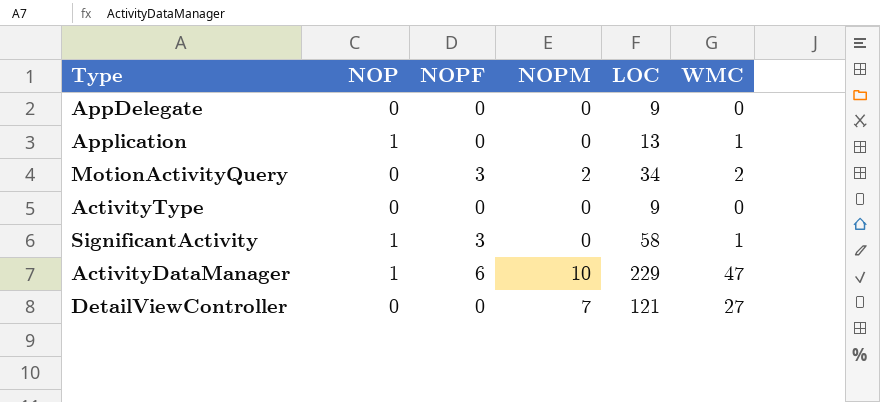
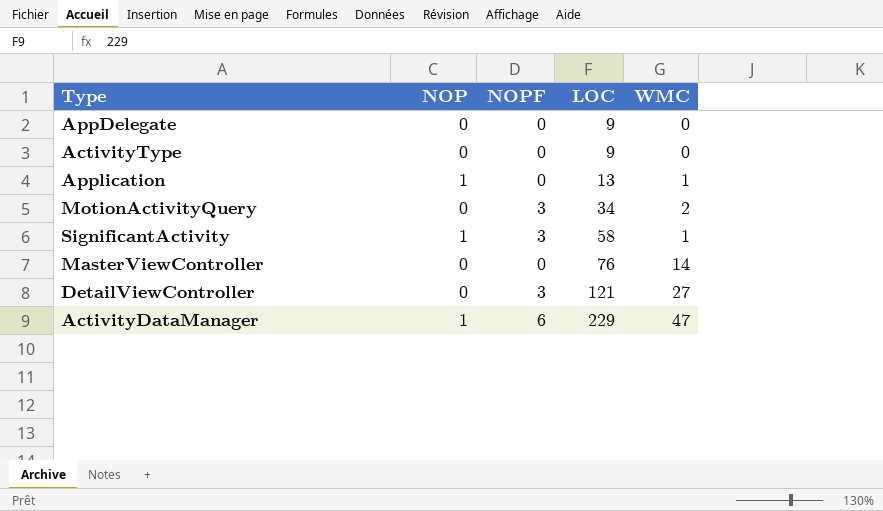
row order: none -> LOC ascending
column NOPM | position: 4 -> none
row MasterViewController: none -> 0 | 0 | 76 | 14
DetailViewController | NOPF: 0 -> 3

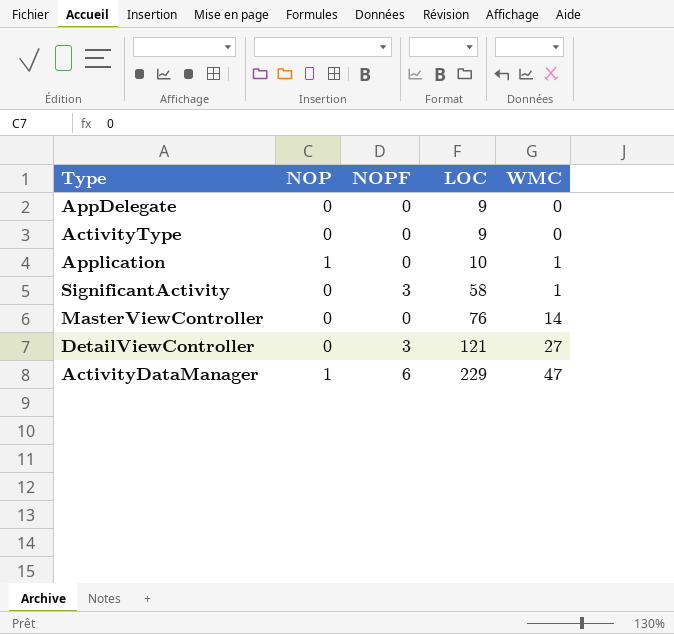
row MotionActivityQuery: 0 | 3 | 34 | 2 -> none
Application | LOC: 13 -> 10
SignificantActivity | NOP: 1 -> 0

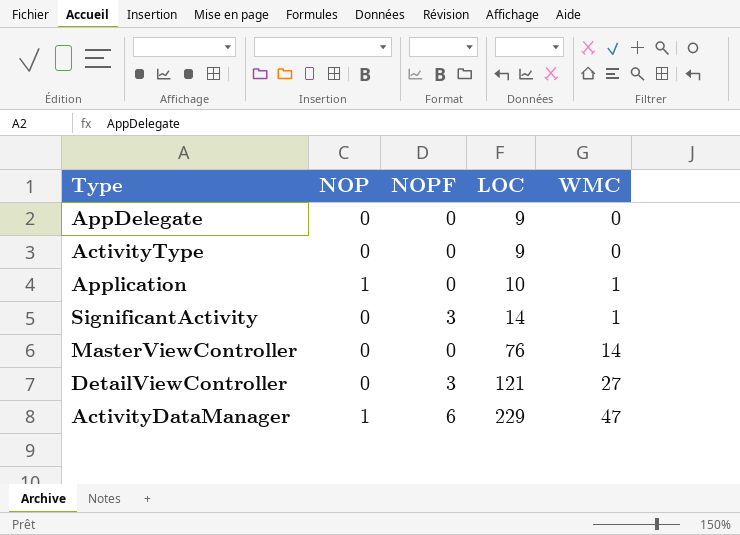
SignificantActivity | LOC: 58 -> 14

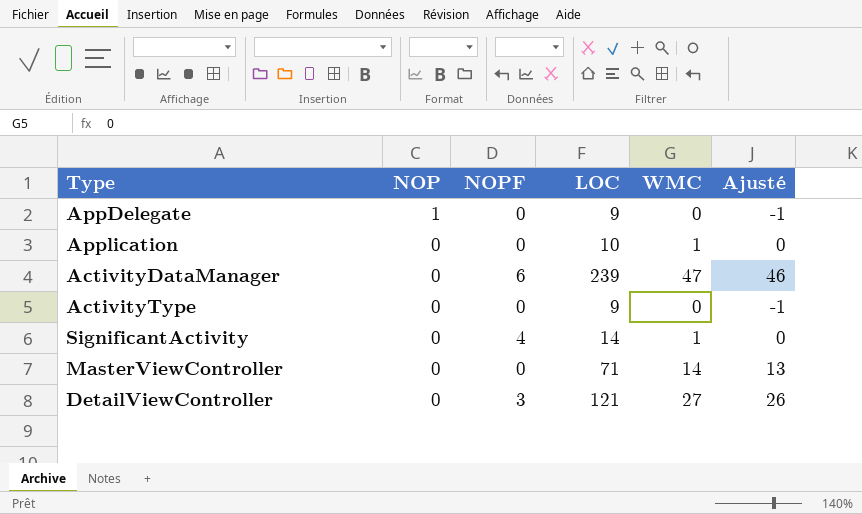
row order: LOC ascending -> NOP descending
column Ajusté | formula: none -> [WMC] - 1
AppDelegate | NOP: 0 -> 1
Application | NOP: 1 -> 0
ActivityDataManager | NOP: 1 -> 0
ActivityDataManager | LOC: 229 -> 239
SignificantActivity | NOPF: 3 -> 4
MasterViewController | LOC: 76 -> 71

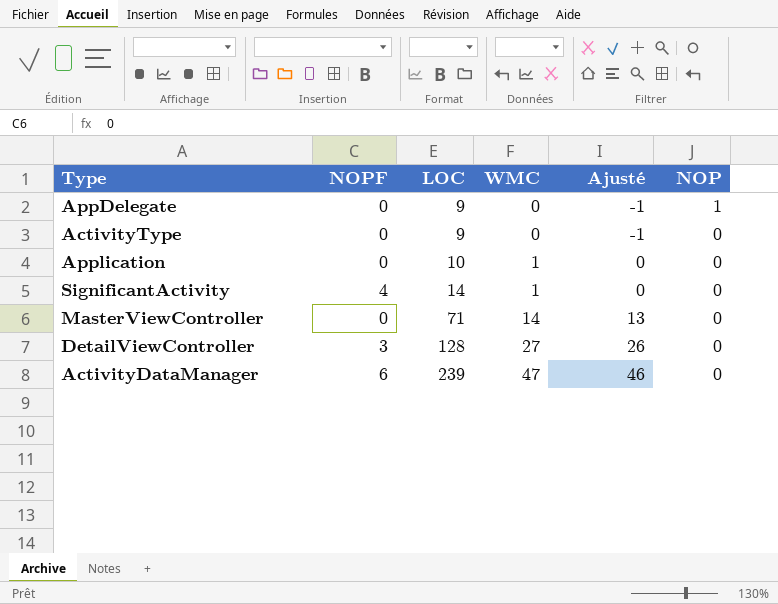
row order: NOP descending -> LOC ascending
column NOP | position: 2 -> 6
DetailViewController | LOC: 121 -> 128

